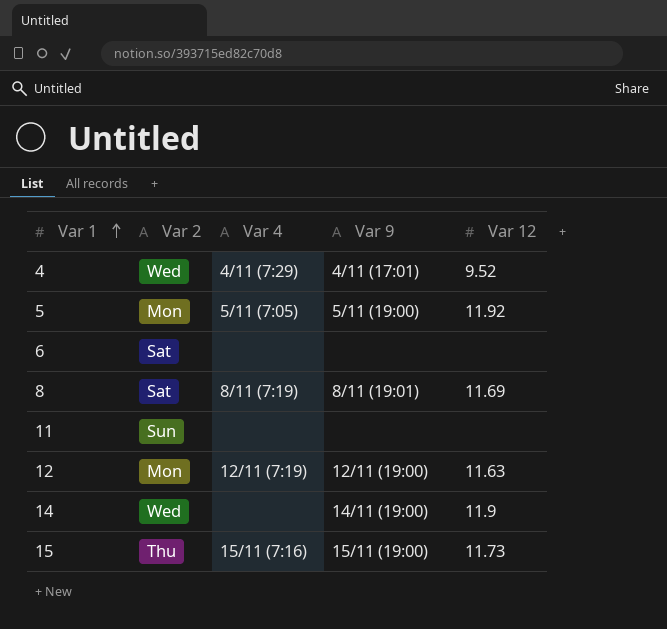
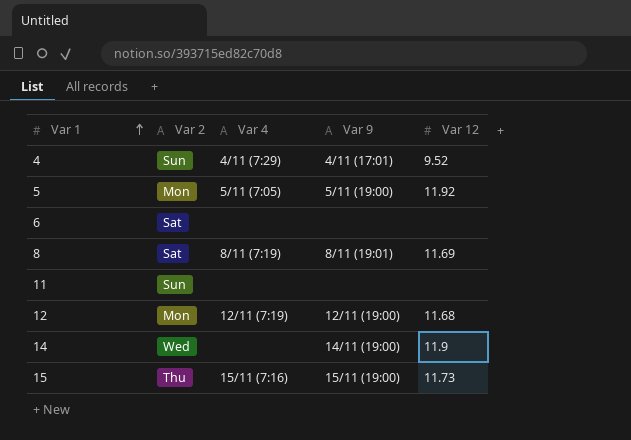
4 | Var 2: Wed -> Sun
12 | Var 12: 11.63 -> 11.68

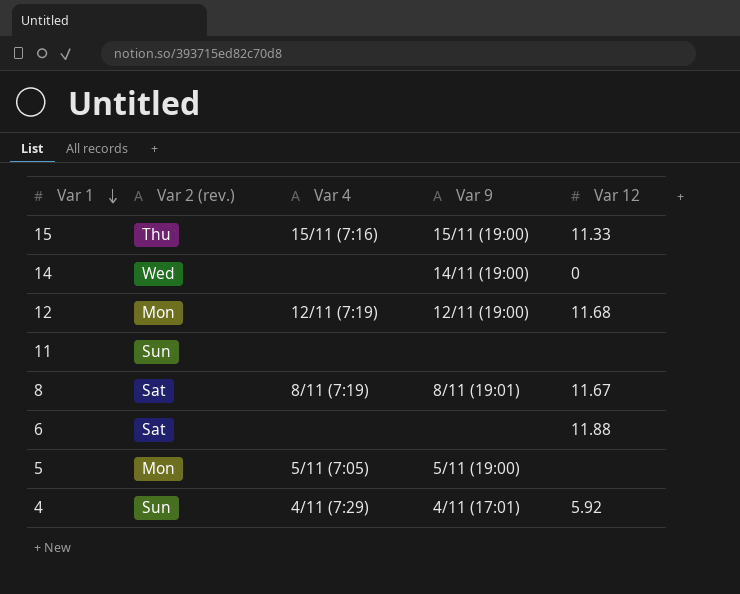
row order: Var 1 ascending -> Var 1 descending
column name: Var 2 -> Var 2 (rev.)
15 | Var 12: 11.73 -> 11.33
14 | Var 12: 11.9 -> 0
8 | Var 12: 11.69 -> 11.67
6 | Var 12: none -> 11.88
5 | Var 12: 11.92 -> none
4 | Var 12: 9.52 -> 5.92

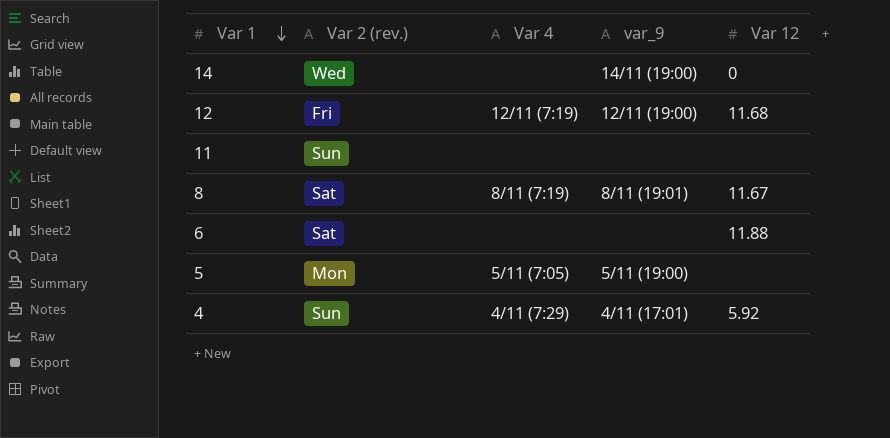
column name: Var 9 -> var_9
row 15: Thu | 15/11 (7:16) | 15/11 (19:00) | 11.33 -> none
12 | Var 2 (rev.): Mon -> Fri

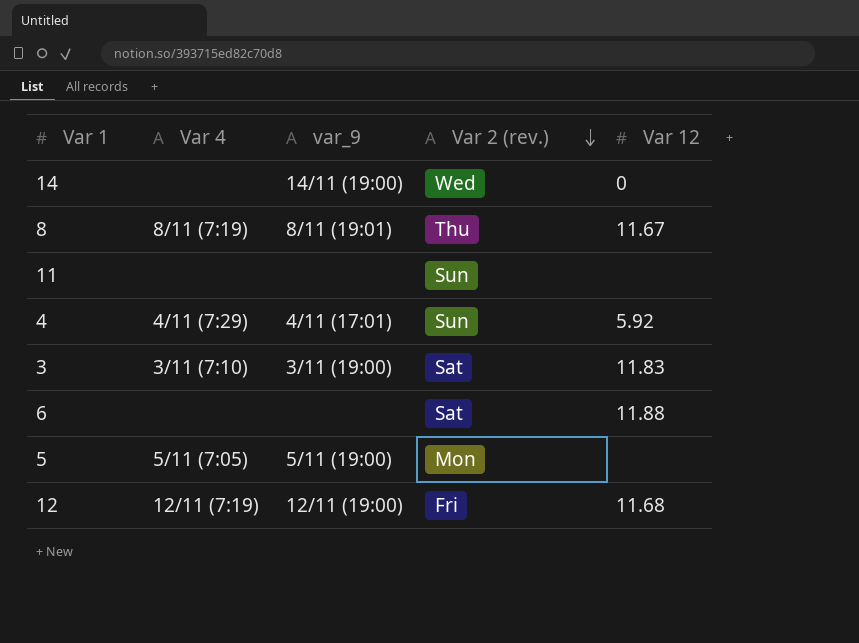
row order: Var 1 descending -> Var 2 (rev.) descending
column Var 2 (rev.) | position: 2 -> 4
8 | Var 2 (rev.): Sat -> Thu
row 3: none -> 3/11 (7:10) | 3/11 (19:00) | Sat | 11.83

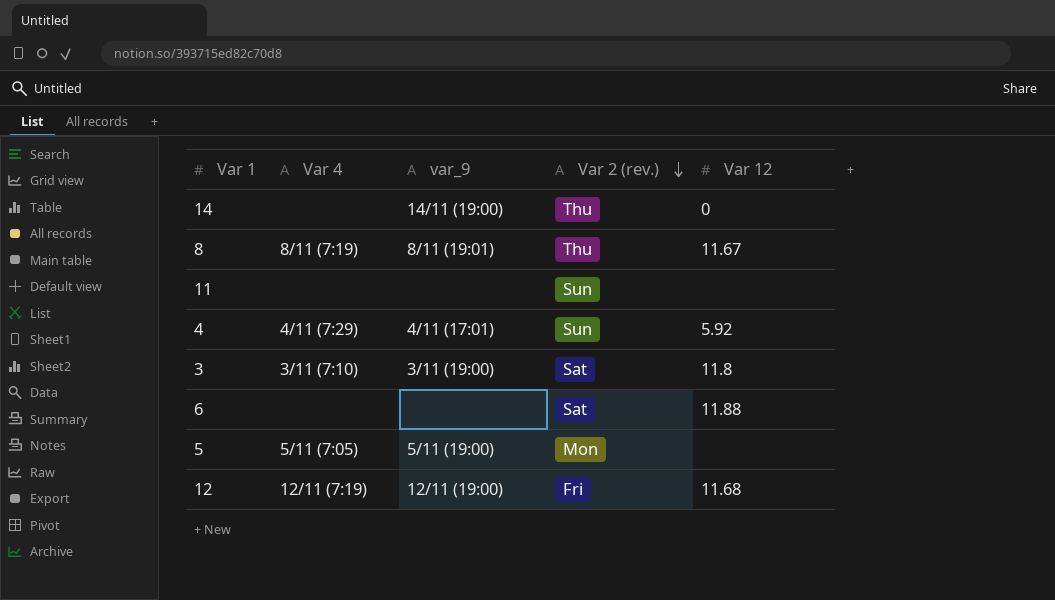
14 | Var 2 (rev.): Wed -> Thu
3 | Var 12: 11.83 -> 11.8

